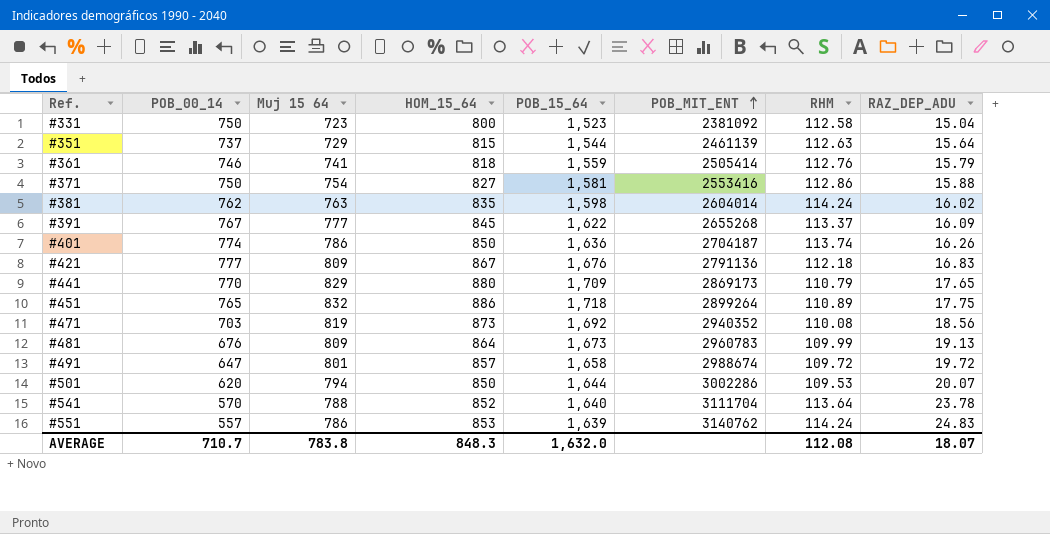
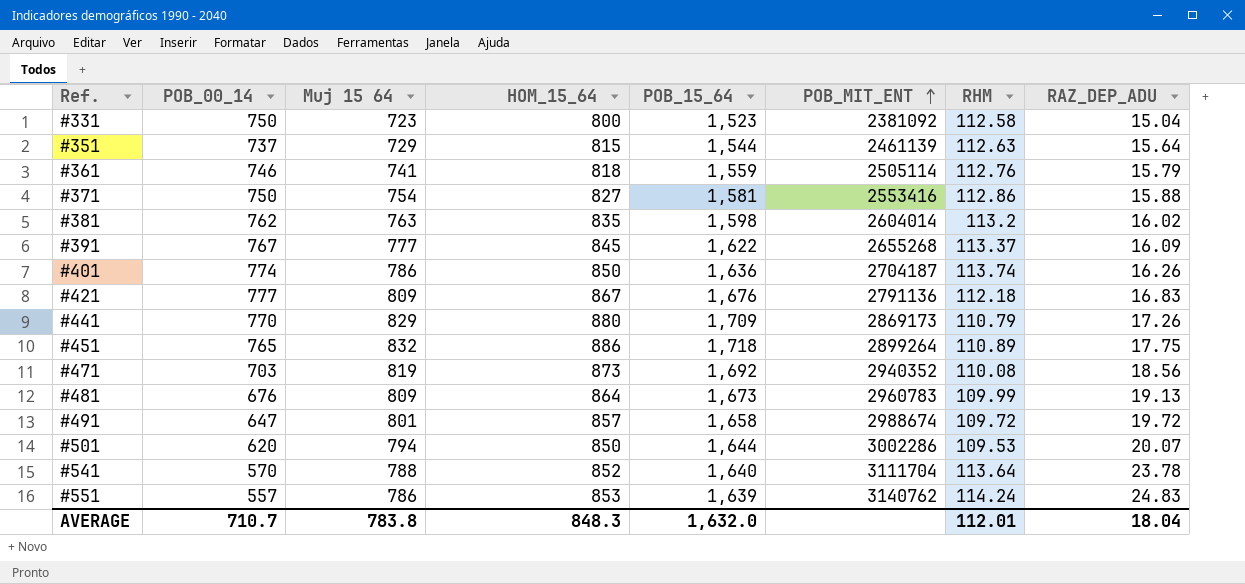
#361 | POB_MIT_ENT: 2505414 -> 2505114
#381 | RHM: 114.24 -> 113.2
#441 | RAZ_DEP_ADU: 17.65 -> 17.26
AVERAGE | RHM: 112.08 -> 112.01
AVERAGE | RAZ_DEP_ADU: 18.07 -> 18.04

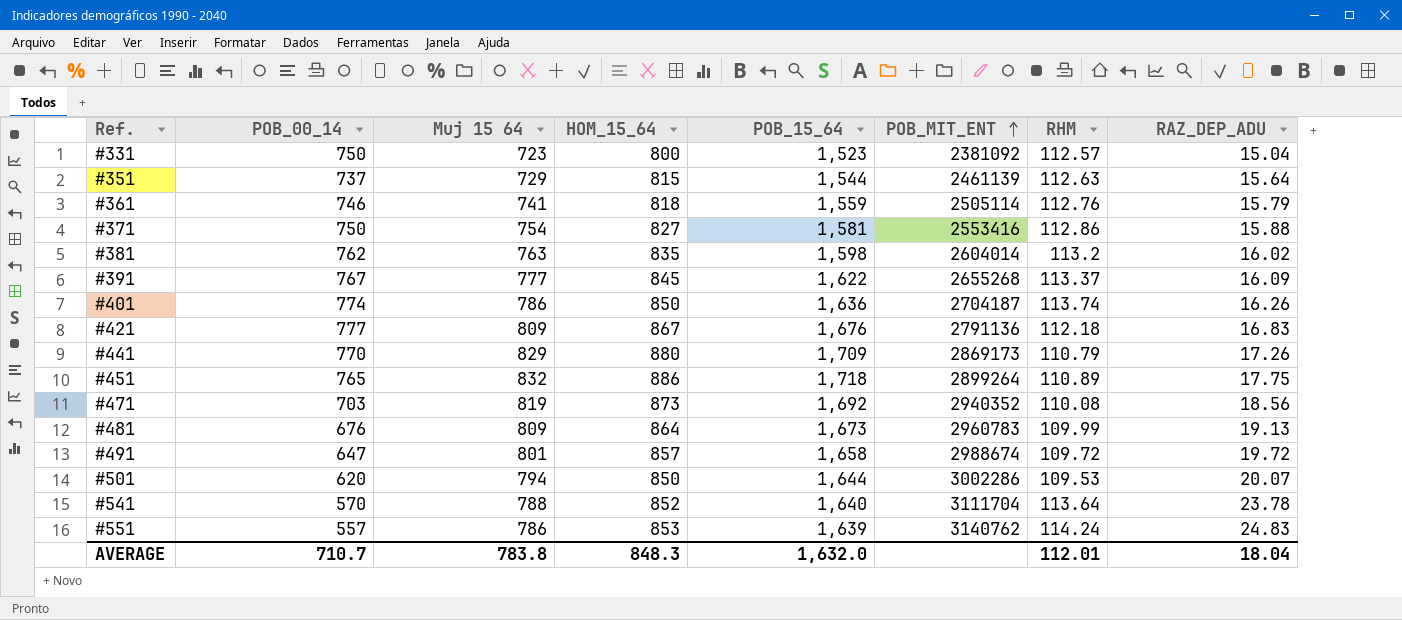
#331 | RHM: 112.58 -> 112.57

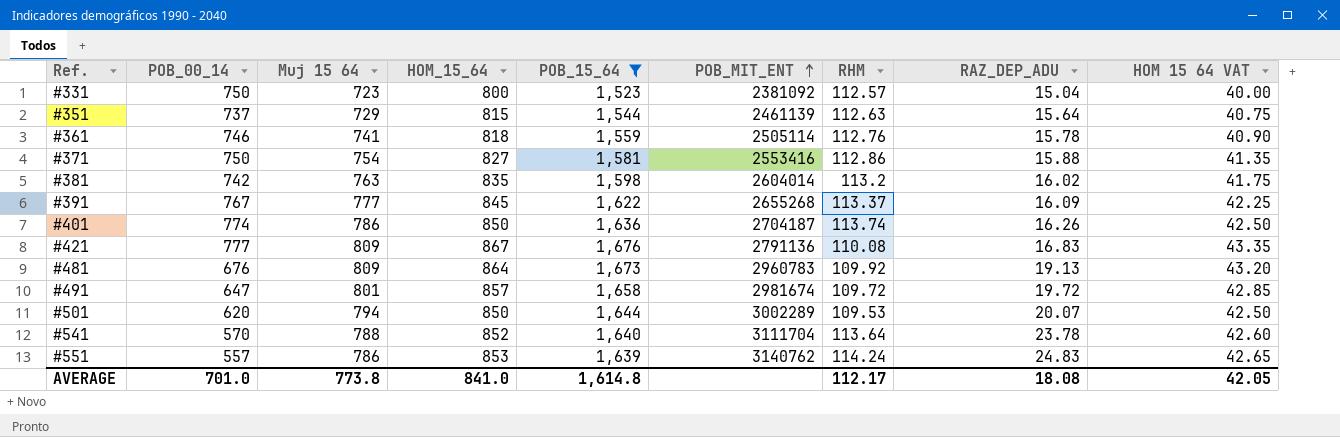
filter: none -> POB_15_64 <= 1,676
column HOM 15 64 VAT | formula: none -> [HOM_15_64] * 0.05
#361 | RAZ_DEP_ADU: 15.79 -> 15.78
#381 | POB_00_14: 762 -> 742
#421 | RHM: 112.18 -> 110.08
#481 | RHM: 109.99 -> 109.92
#491 | POB_MIT_ENT: 2988674 -> 2981674
#501 | POB_MIT_ENT: 3002286 -> 3002289
AVERAGE | POB_00_14: 710.7 -> 701.0
AVERAGE | Muj 15 64: 783.8 -> 773.8
AVERAGE | HOM_15_64: 848.3 -> 841.0
AVERAGE | POB_15_64: 1,632.0 -> 1,614.8
AVERAGE | RHM: 112.01 -> 112.17
AVERAGE | RAZ_DEP_ADU: 18.04 -> 18.08

